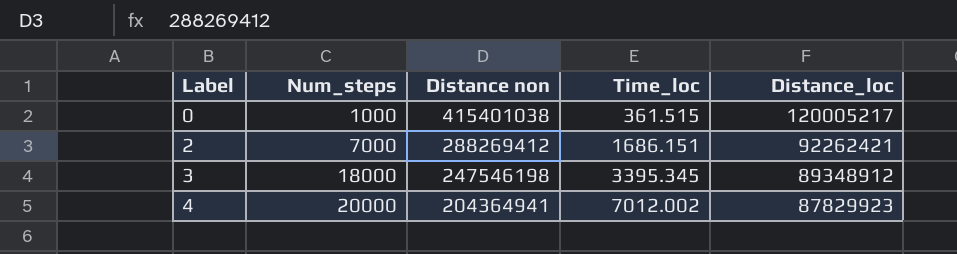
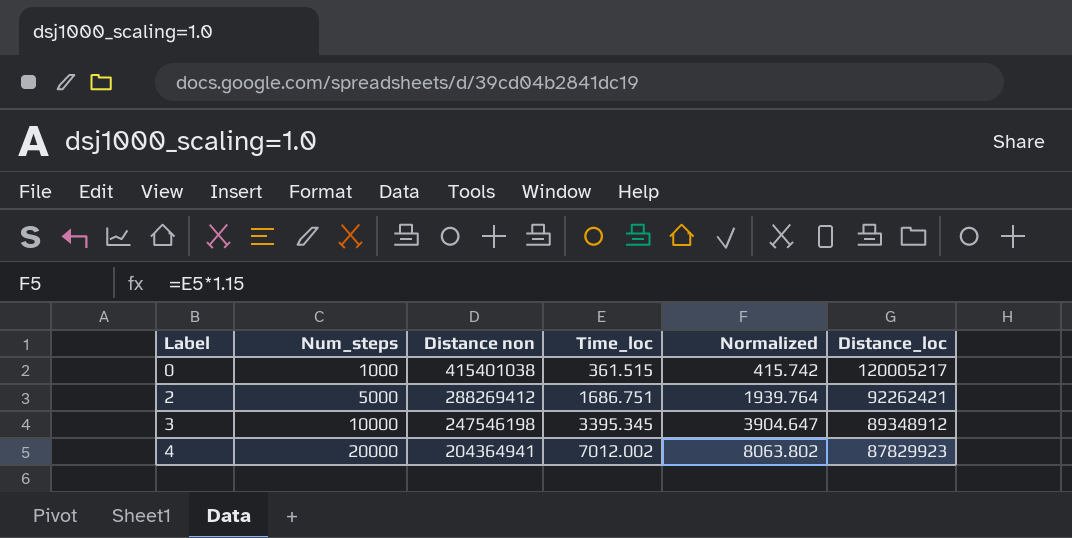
column Normalized | formula: none -> [Time_loc] * 1.15
2 | Num_steps: 7000 -> 5000
2 | Time_loc: 1686.151 -> 1686.751
3 | Num_steps: 18000 -> 10000

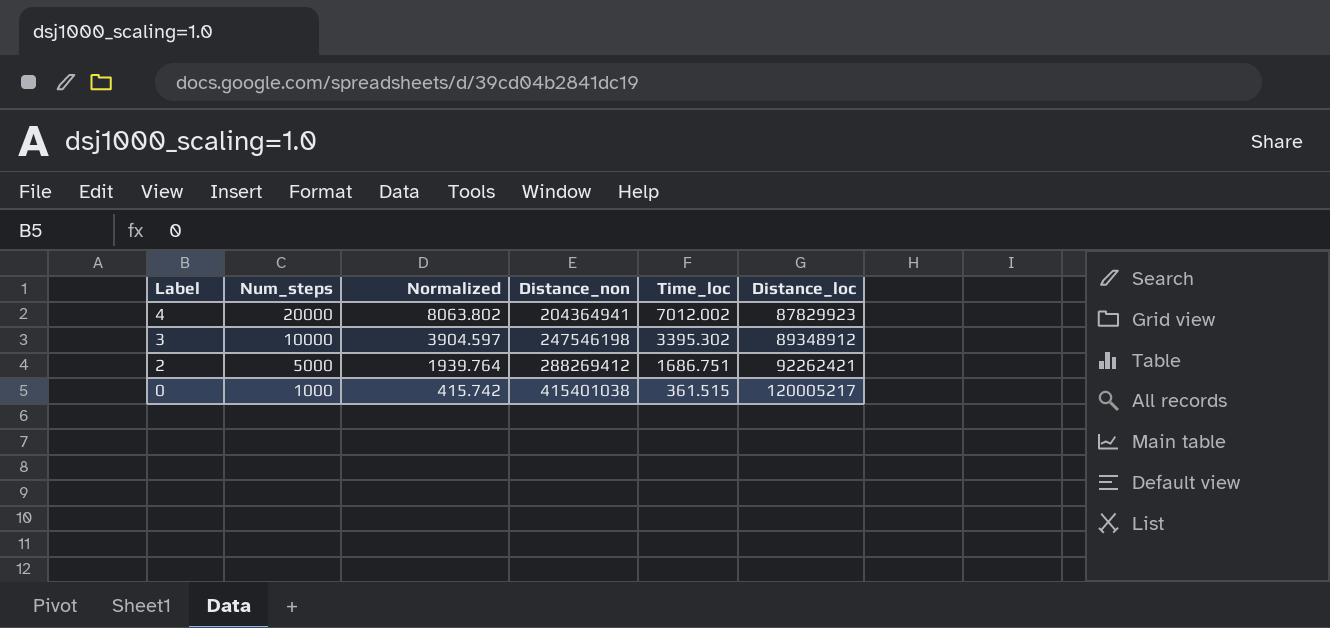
row order: Label ascending -> Label descending
column Normalized | position: 5 -> 3
column name: Distance non -> Distance_non
3 | Normalized: 3904.647 -> 3904.597
3 | Time_loc: 3395.345 -> 3395.302

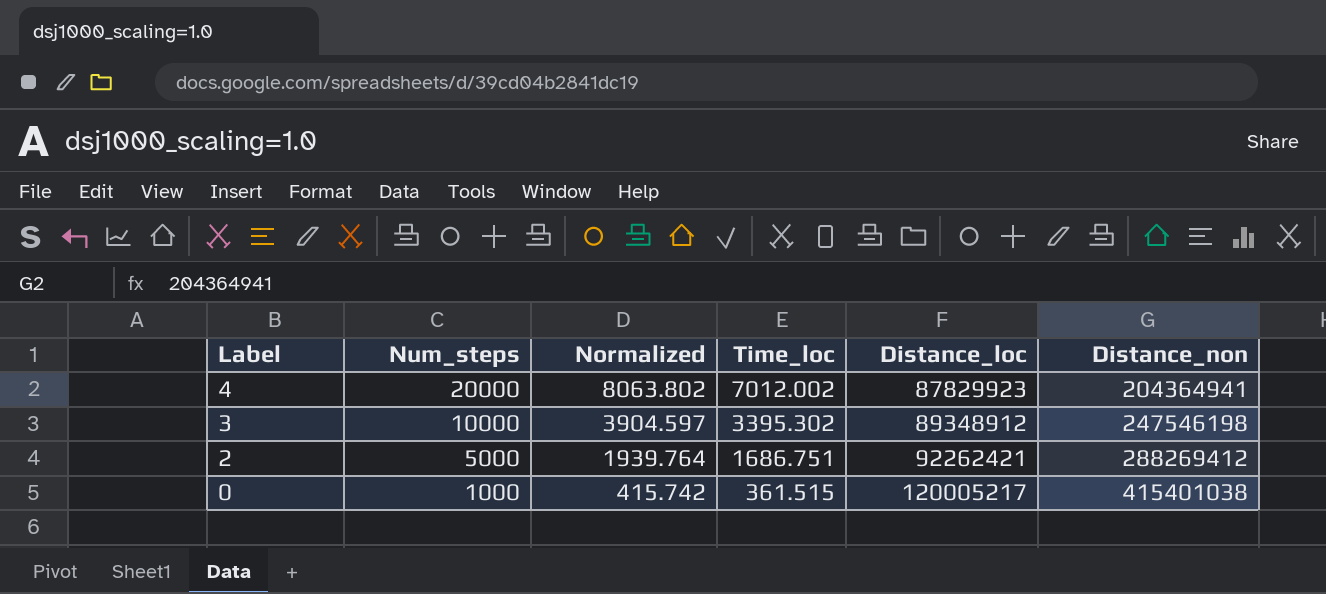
column Distance_non | position: 4 -> 6

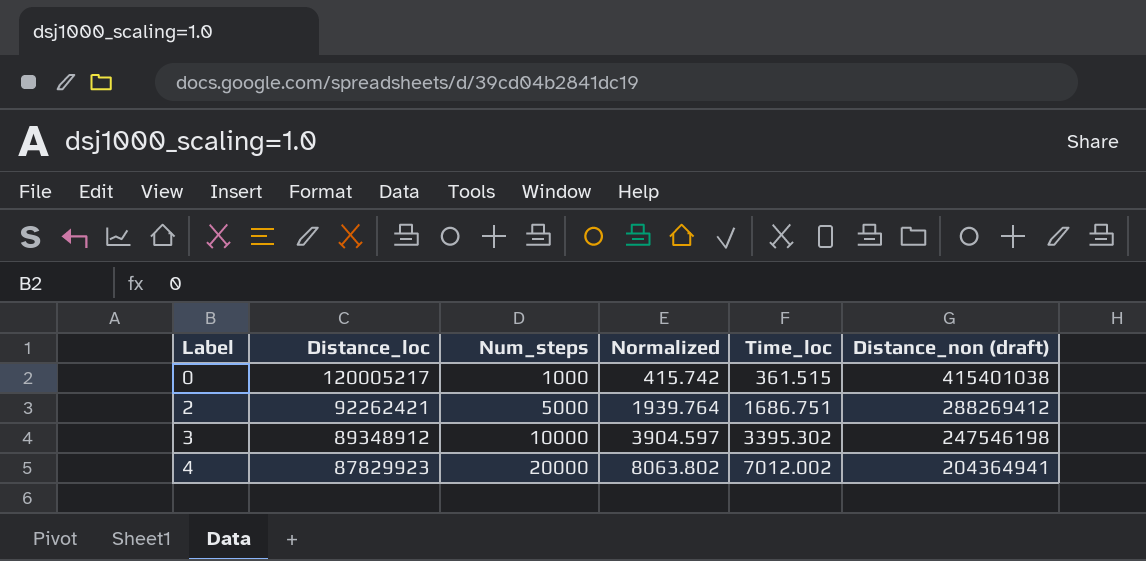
row order: Label descending -> Label ascending
column Distance_loc | position: 5 -> 2
column name: Distance_non -> Distance_non (draft)

